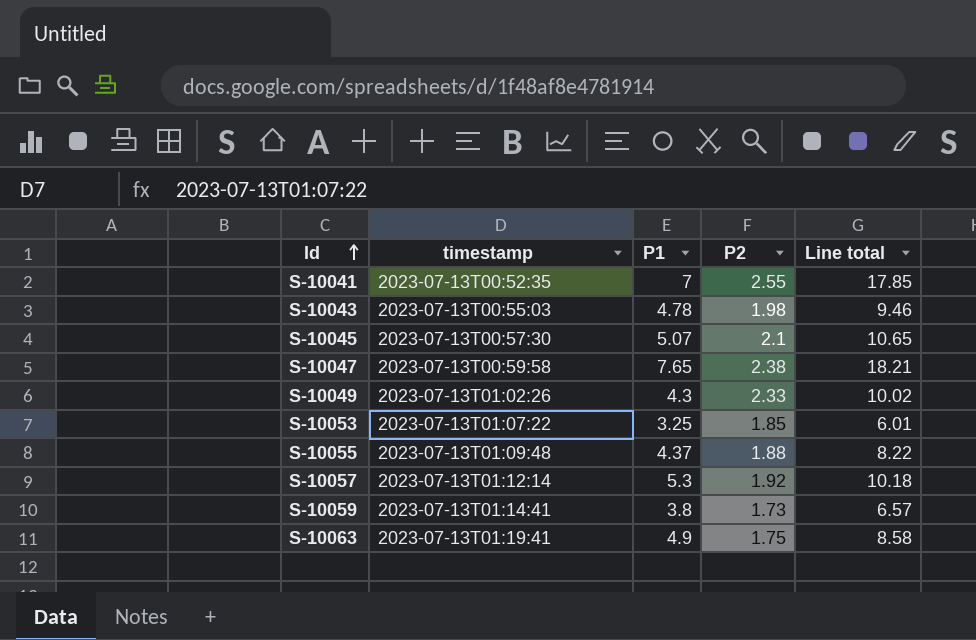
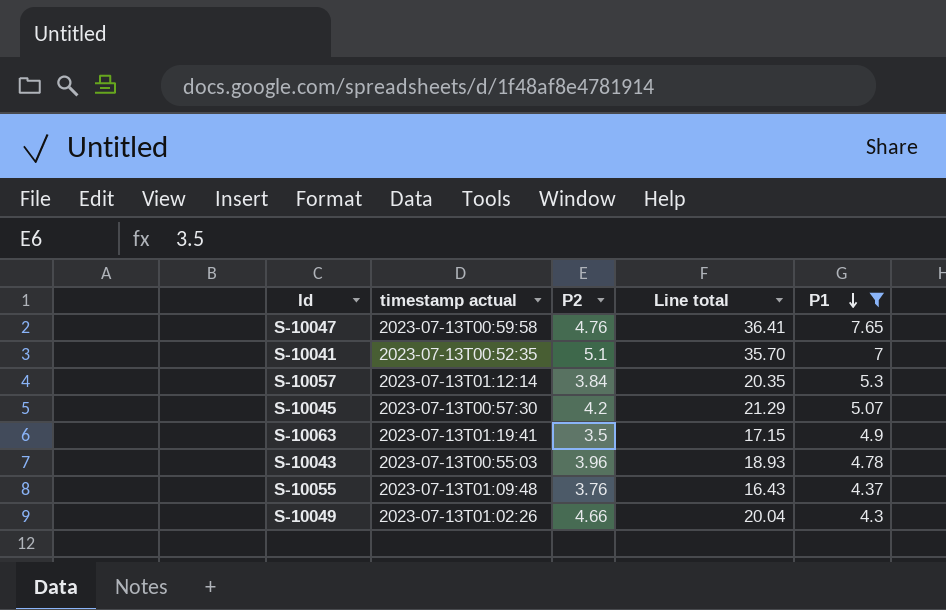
filter: none -> P1 >= 4.3
row order: Id ascending -> P1 descending
column name: timestamp -> timestamp actual
column P1 | position: 3 -> 5
S-10047 | P2: 2.38 -> 4.76
S-10047 | Line total: 18.21 -> 36.41
S-10041 | P2: 2.55 -> 5.1
S-10041 | Line total: 17.85 -> 35.70
S-10057 | P2: 1.92 -> 3.84
S-10057 | Line total: 10.18 -> 20.35
S-10045 | P2: 2.1 -> 4.2
S-10045 | Line total: 10.65 -> 21.29
S-10063 | P2: 1.75 -> 3.5
S-10063 | Line total: 8.58 -> 17.15
S-10043 | P2: 1.98 -> 3.96
S-10043 | Line total: 9.46 -> 18.93
S-10055 | P2: 1.88 -> 3.76
S-10055 | Line total: 8.22 -> 16.43
S-10049 | P2: 2.33 -> 4.66
S-10049 | Line total: 10.02 -> 20.04

